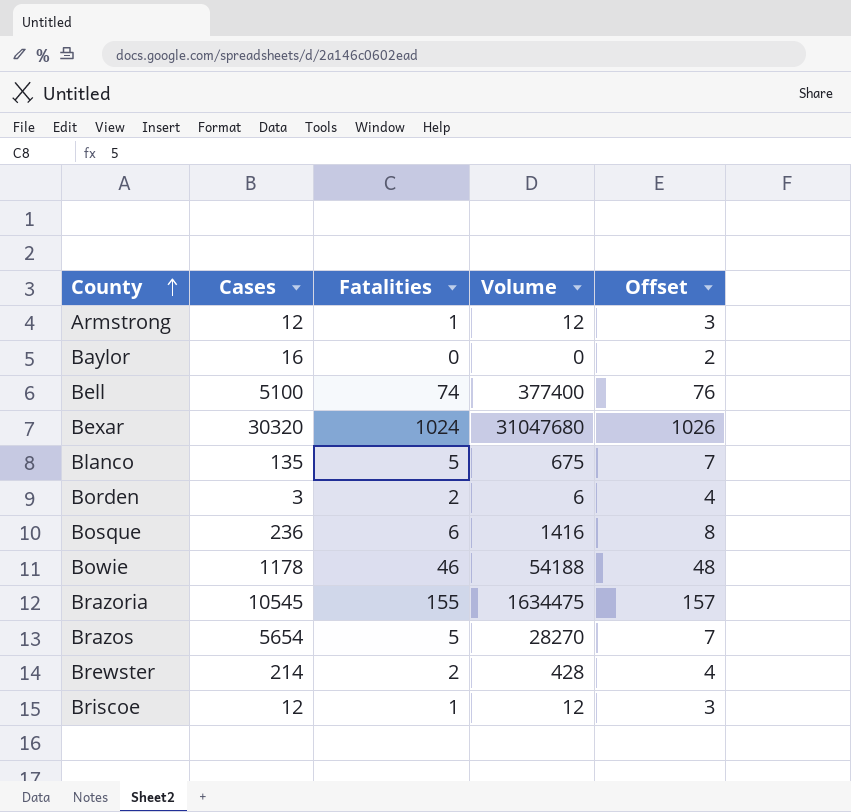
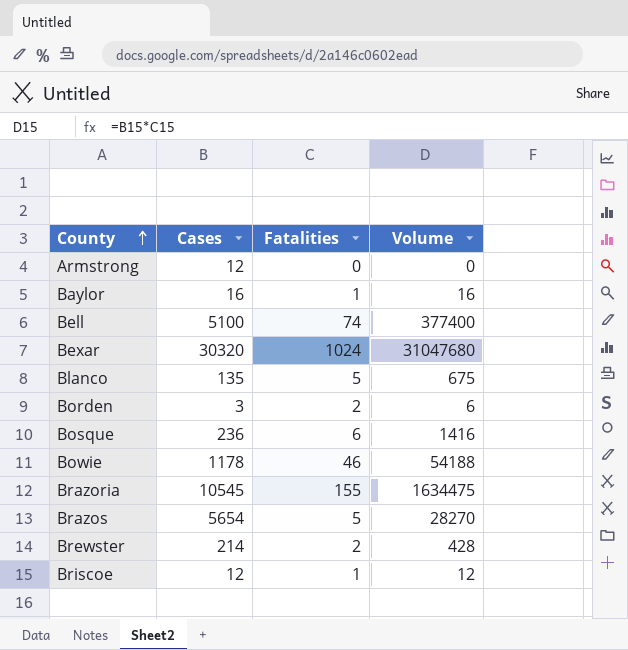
column Offset | formula: [Fatalities] + 2 -> none
Armstrong | Fatalities: 1 -> 0
Armstrong | Volume: 12 -> 0
Baylor | Fatalities: 0 -> 1
Baylor | Volume: 0 -> 16

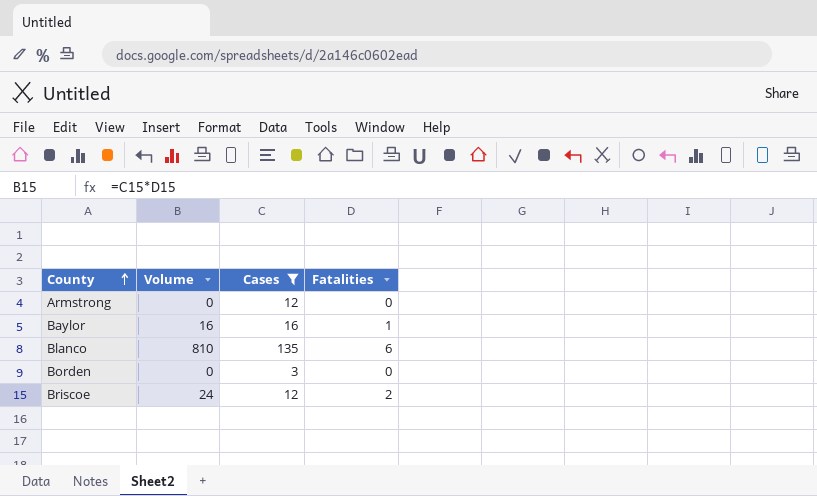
filter: none -> Cases <= 135
column Volume | position: 4 -> 2
Blanco | Volume: 675 -> 810
Blanco | Fatalities: 5 -> 6
Borden | Volume: 6 -> 0
Borden | Fatalities: 2 -> 0
Briscoe | Volume: 12 -> 24
Briscoe | Fatalities: 1 -> 2

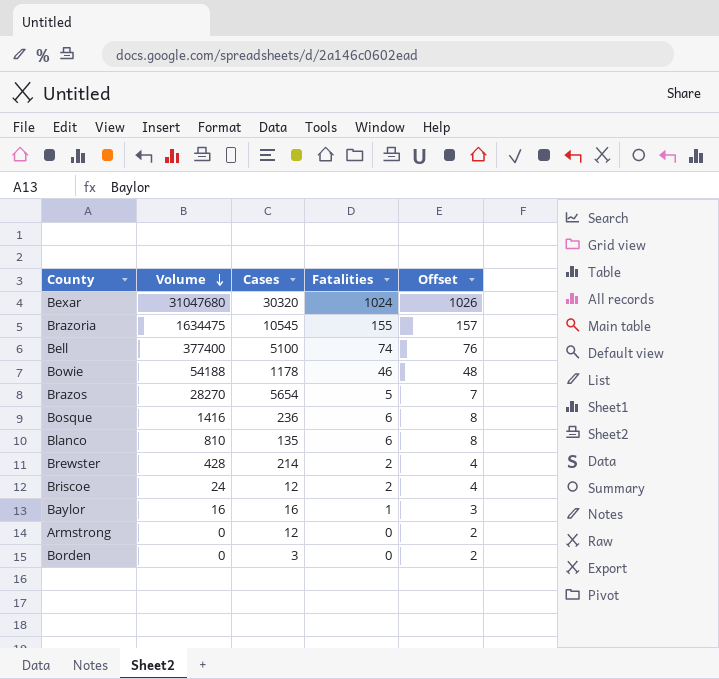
filter: Cases <= 135 -> none
row order: County ascending -> Volume descending
column Offset | formula: none -> [Fatalities] + 2

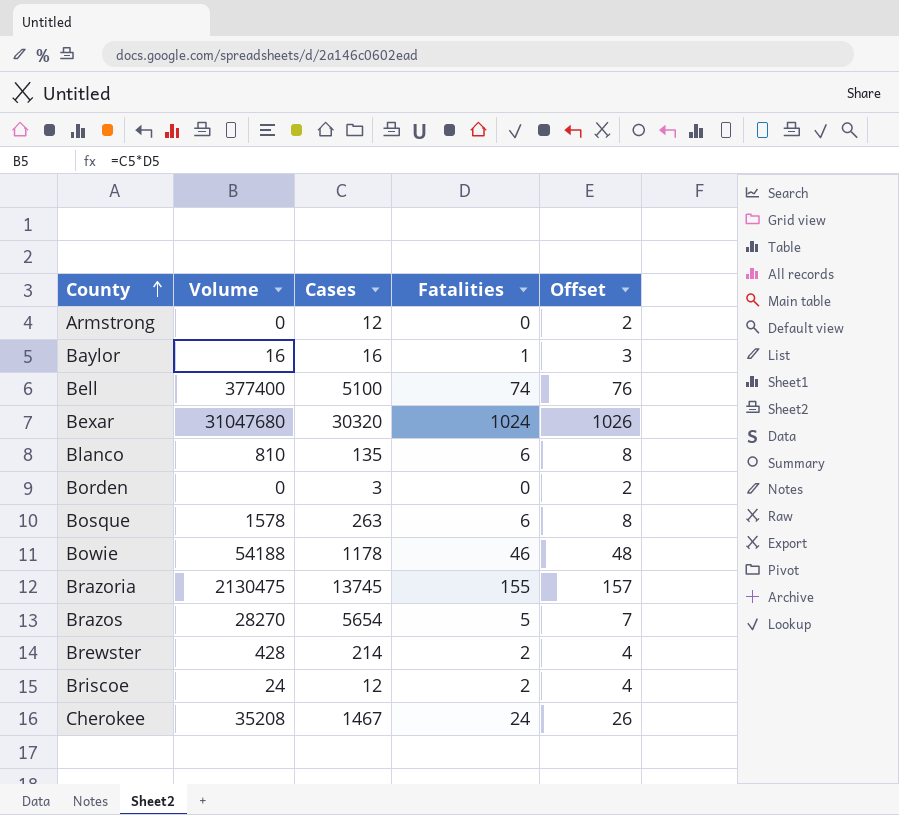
row order: Volume descending -> County ascending
Bosque | Volume: 1416 -> 1578
Bosque | Cases: 236 -> 263
Brazoria | Volume: 1634475 -> 2130475
Brazoria | Cases: 10545 -> 13745
row Cherokee: none -> 35208 | 1467 | 24 | 26

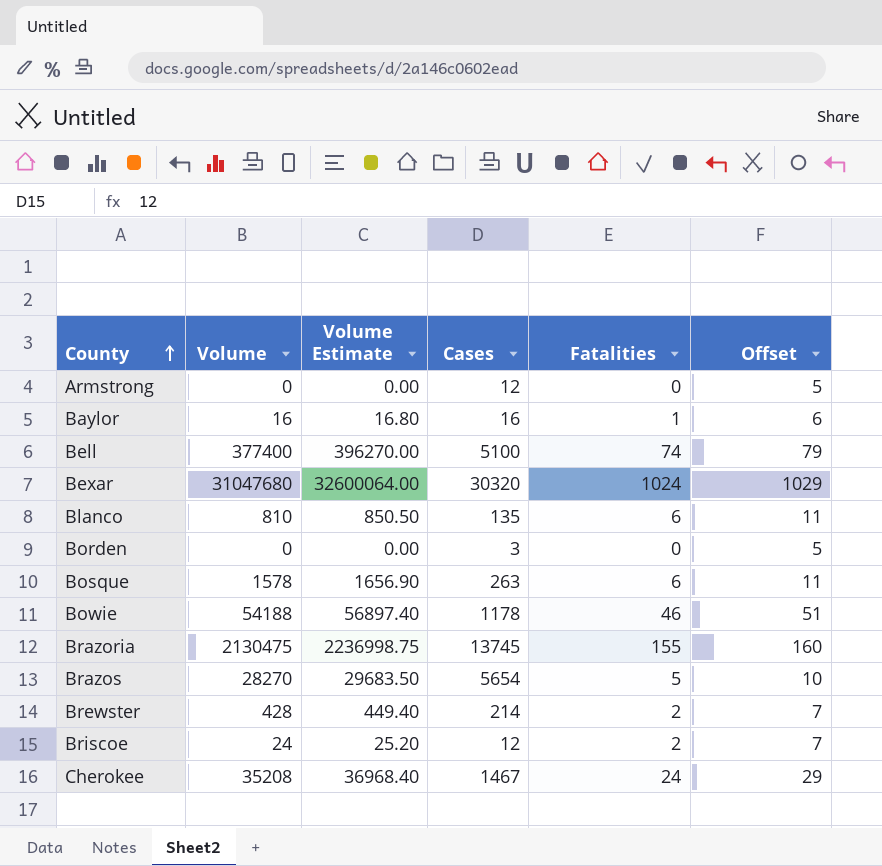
column Volume Estimate | formula: none -> [Volume] * 1.05
column Offset | formula: [Fatalities] + 2 -> [Fatalities] + 5

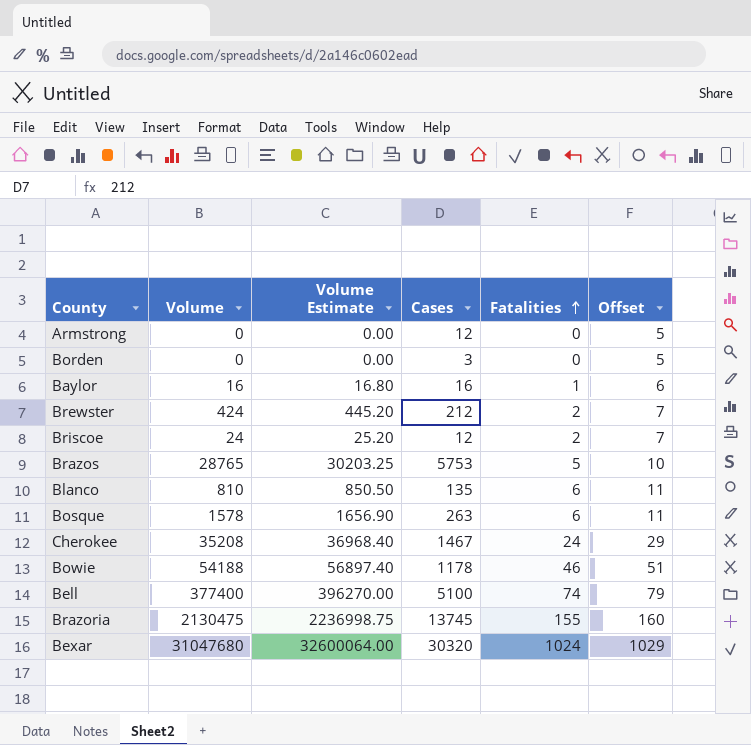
row order: County ascending -> Fatalities ascending
Brewster | Volume: 428 -> 424
Brewster | Volume Estimate: 449.40 -> 445.20
Brewster | Cases: 214 -> 212
Brazos | Volume: 28270 -> 28765
Brazos | Volume Estimate: 29683.50 -> 30203.25
Brazos | Cases: 5654 -> 5753

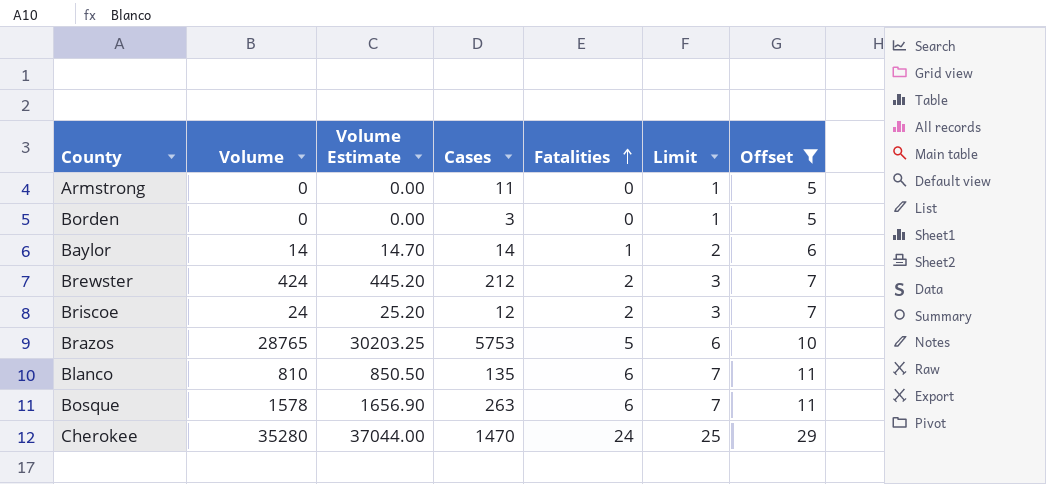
filter: none -> Offset <= 29
column Limit | formula: none -> [Fatalities] + 1
Armstrong | Cases: 12 -> 11
Baylor | Volume: 16 -> 14
Baylor | Volume Estimate: 16.80 -> 14.70
Baylor | Cases: 16 -> 14
Cherokee | Volume: 35208 -> 35280
Cherokee | Volume Estimate: 36968.40 -> 37044.00
Cherokee | Cases: 1467 -> 1470

